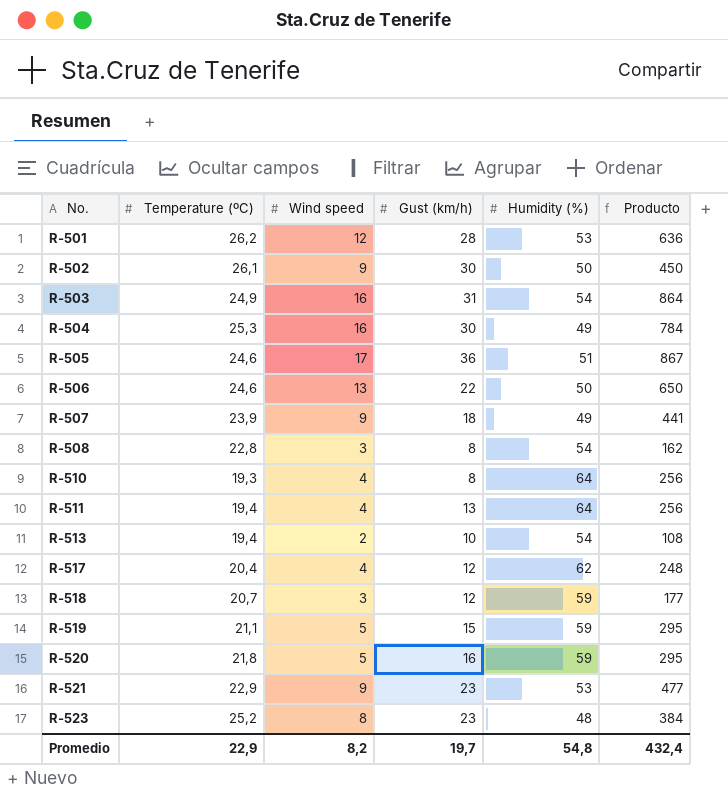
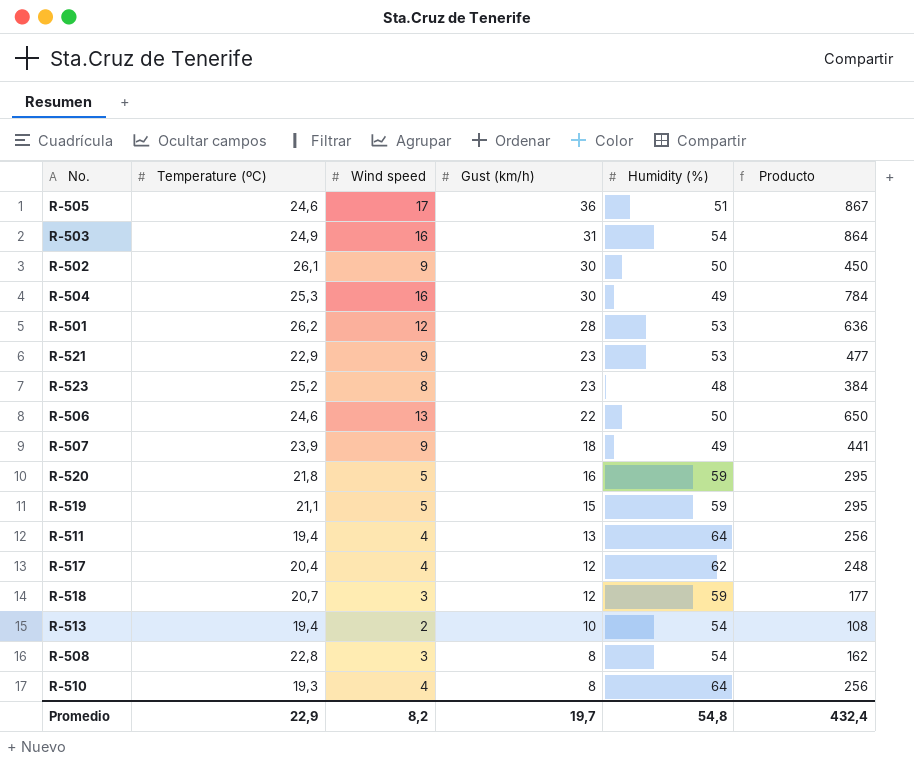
row order: No. ascending -> Gust (km/h) descending

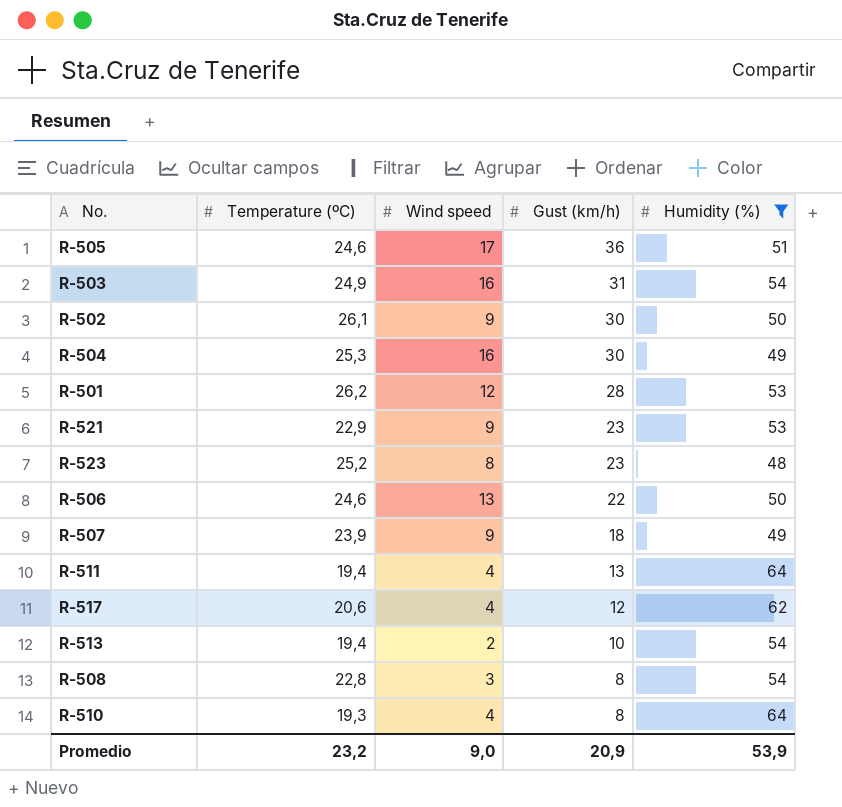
filter: none -> Humidity (%) != 59
column Producto | formula: [Wind speed] * [Humidity (%)] -> none
R-517 | Temperature (ºC): 20,4 -> 20,6
Promedio | Temperature (ºC): 22,9 -> 23,2
Promedio | Wind speed: 8,2 -> 9,0
Promedio | Gust (km/h): 19,7 -> 20,9
Promedio | Humidity (%): 54,8 -> 53,9

